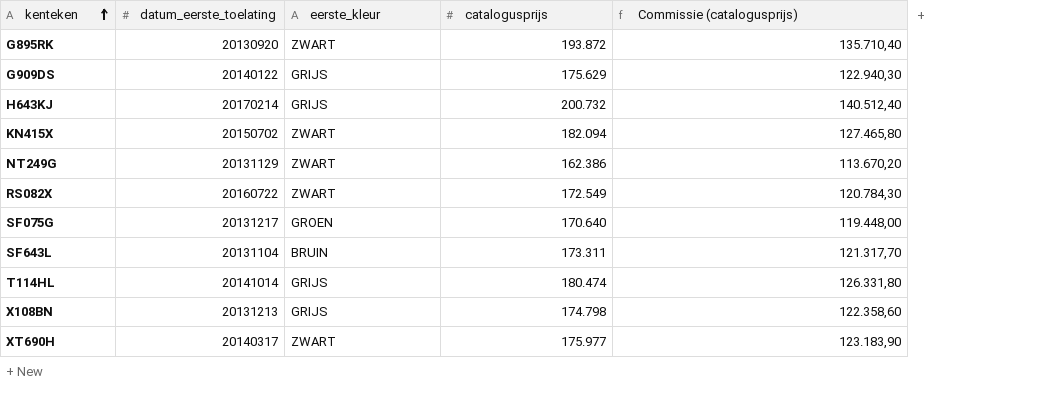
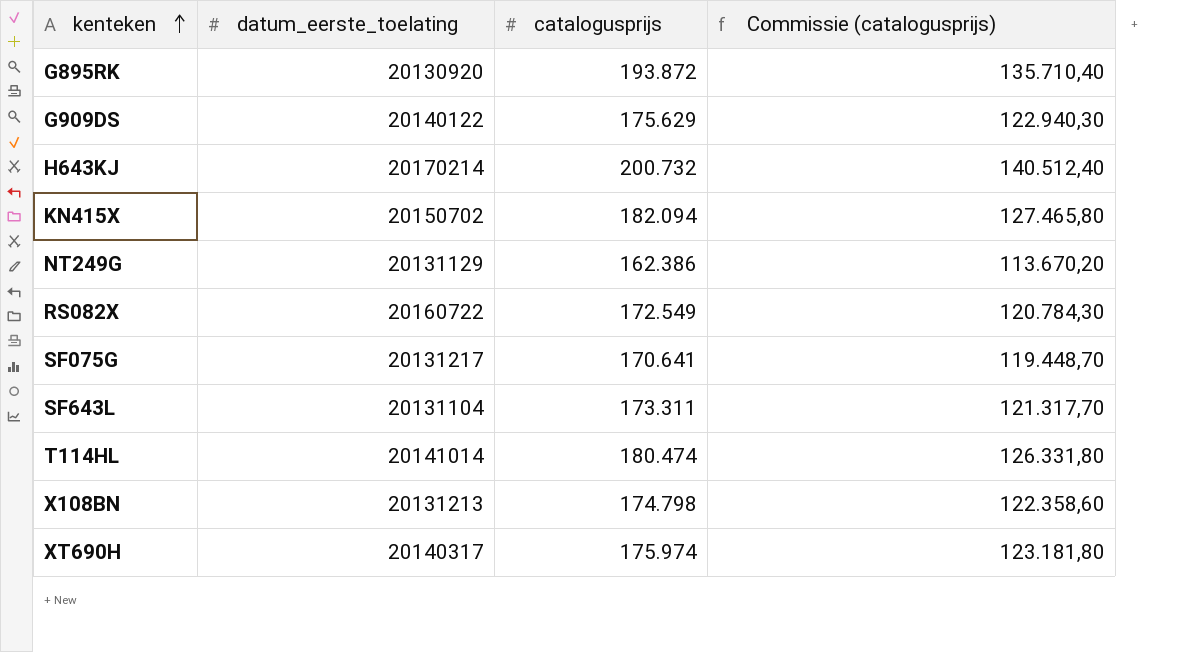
column eerste_kleur | position: 3 -> none
SF075G | catalogusprijs: 170.640 -> 170.641
SF075G | Commissie (catalogusprijs): 119.448,00 -> 119.448,70
XT690H | catalogusprijs: 175.977 -> 175.974
XT690H | Commissie (catalogusprijs): 123.183,90 -> 123.181,80

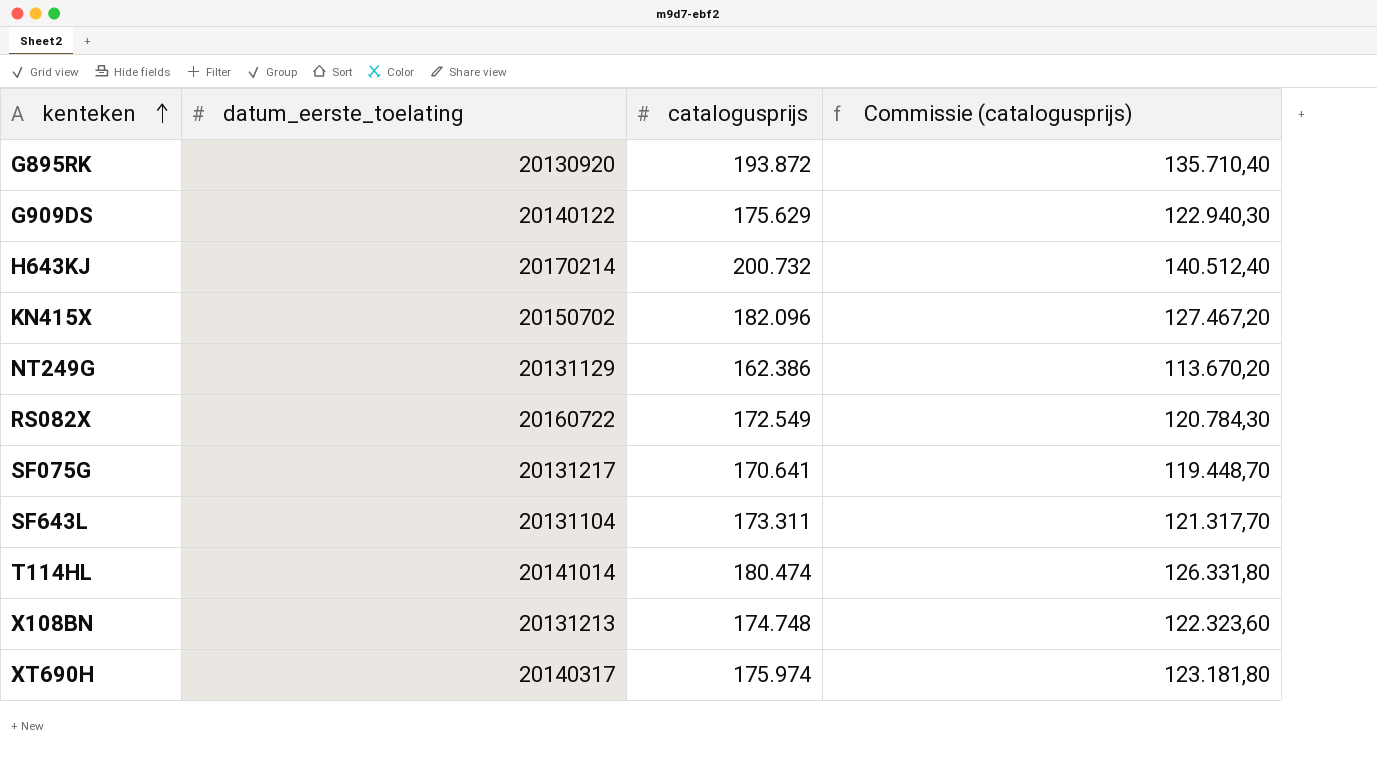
KN415X | catalogusprijs: 182.094 -> 182.096
KN415X | Commissie (catalogusprijs): 127.465,80 -> 127.467,20
X108BN | catalogusprijs: 174.798 -> 174.748
X108BN | Commissie (catalogusprijs): 122.358,60 -> 122.323,60

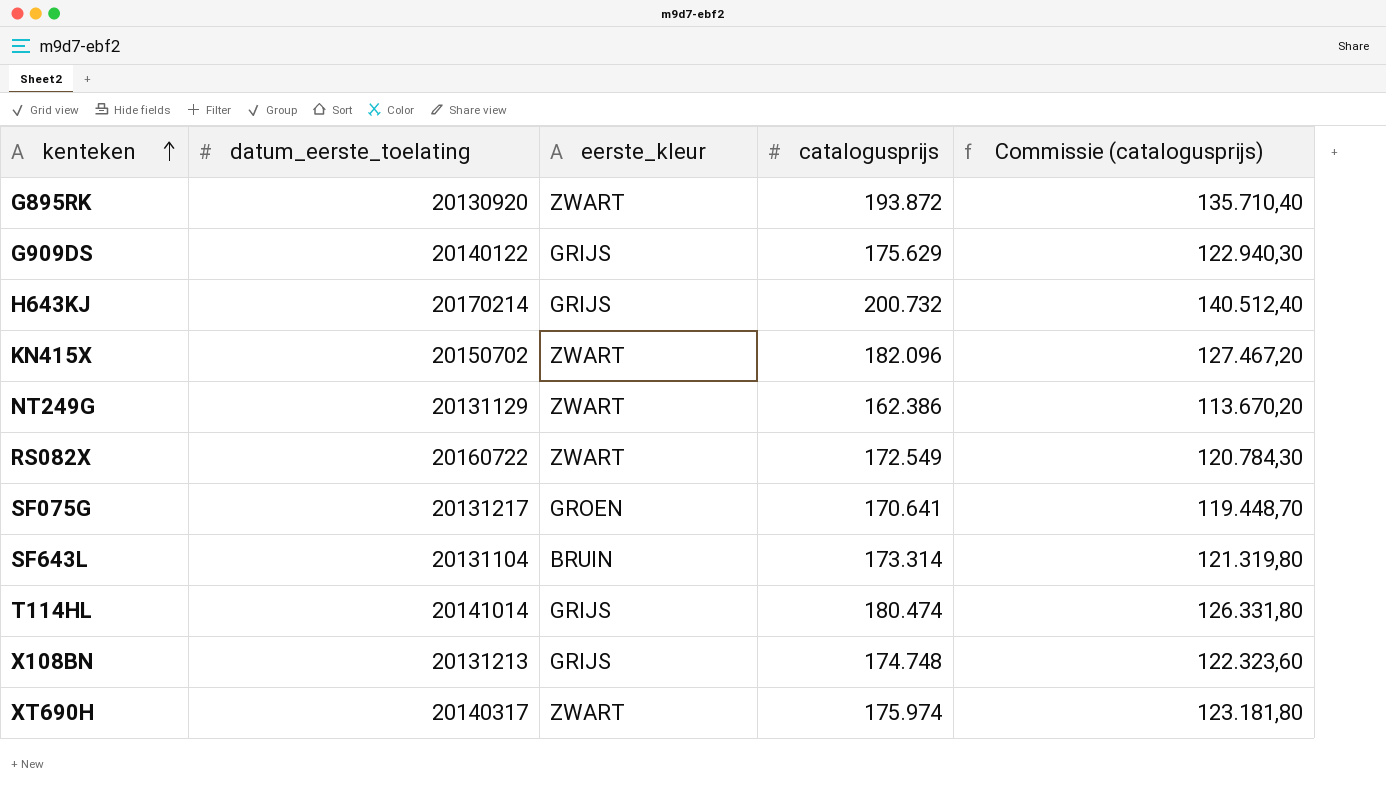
column eerste_kleur | position: none -> 3
SF643L | catalogusprijs: 173.311 -> 173.314
SF643L | Commissie (catalogusprijs): 121.317,70 -> 121.319,80

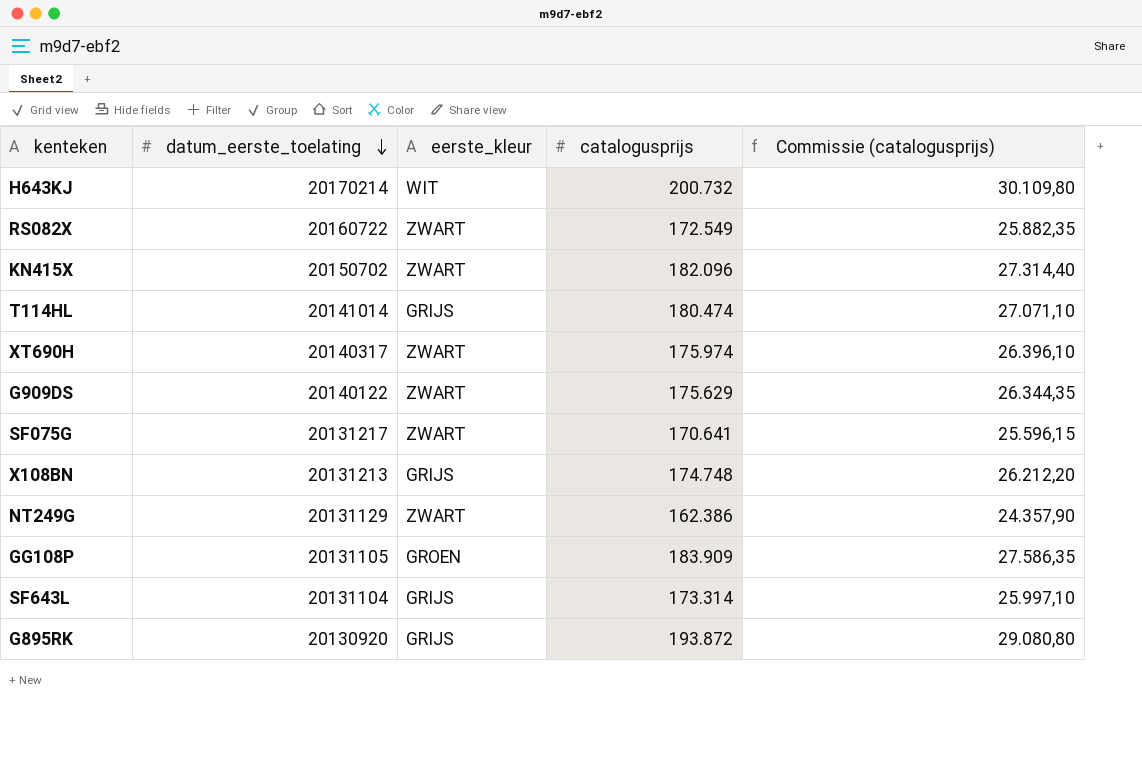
row order: kenteken ascending -> datum_eerste_toelating descending
column Commissie (catalogusprijs) | formula: [catalogusprijs] * 0,7 -> [catalogusprijs] * 0,15
H643KJ | eerste_kleur: GRIJS -> WIT
G909DS | eerste_kleur: GRIJS -> ZWART
SF075G | eerste_kleur: GROEN -> ZWART
row GG108P: none -> 20131105 | GROEN | 183.909 | 27.586,35
SF643L | eerste_kleur: BRUIN -> GRIJS
G895RK | eerste_kleur: ZWART -> GRIJS

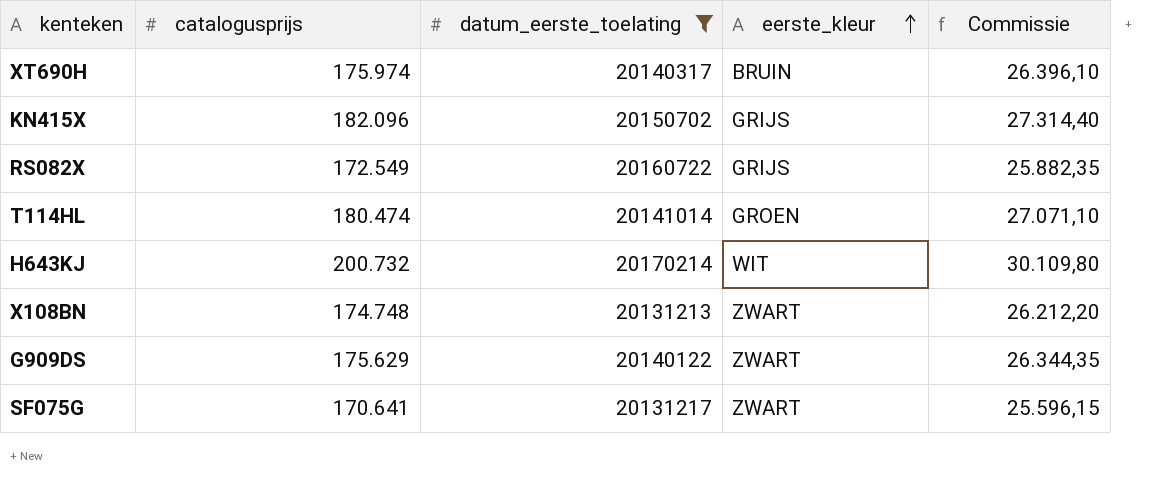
filter: none -> datum_eerste_toelating >= 20131213
row order: datum_eerste_toelating descending -> eerste_kleur ascending
column catalogusprijs | position: 4 -> 2
column name: Commissie (catalogusprijs) -> Commissie
XT690H | eerste_kleur: ZWART -> BRUIN
KN415X | eerste_kleur: ZWART -> GRIJS
RS082X | eerste_kleur: ZWART -> GRIJS
T114HL | eerste_kleur: GRIJS -> GROEN
X108BN | eerste_kleur: GRIJS -> ZWART

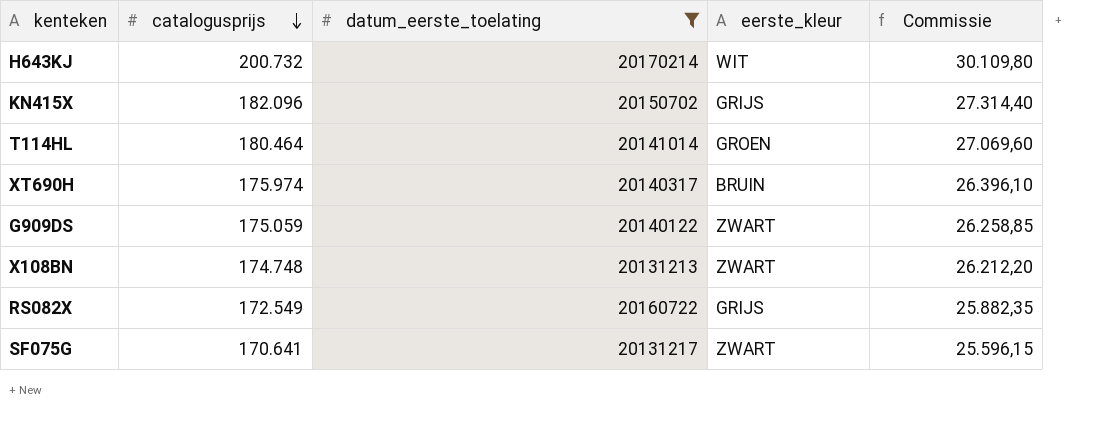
row order: eerste_kleur ascending -> catalogusprijs descending
T114HL | catalogusprijs: 180.474 -> 180.464
T114HL | Commissie: 27.071,10 -> 27.069,60
G909DS | catalogusprijs: 175.629 -> 175.059
G909DS | Commissie: 26.344,35 -> 26.258,85

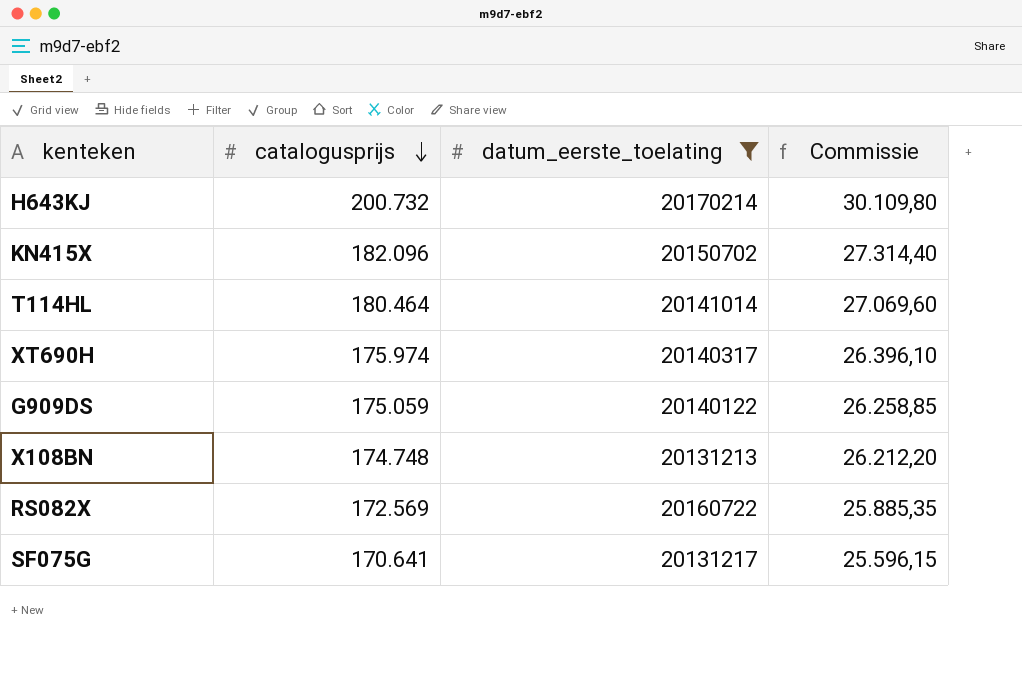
column eerste_kleur | position: 4 -> none
RS082X | catalogusprijs: 172.549 -> 172.569
RS082X | Commissie: 25.882,35 -> 25.885,35

